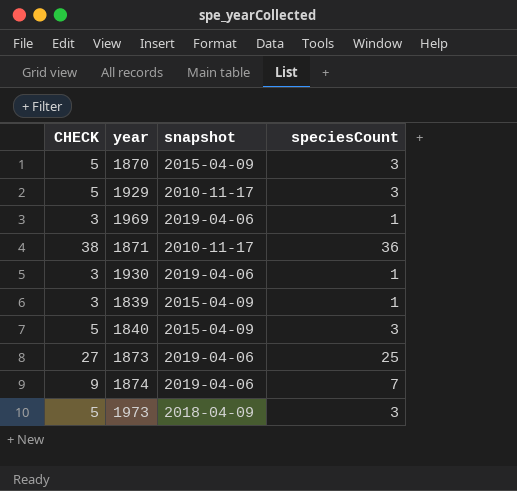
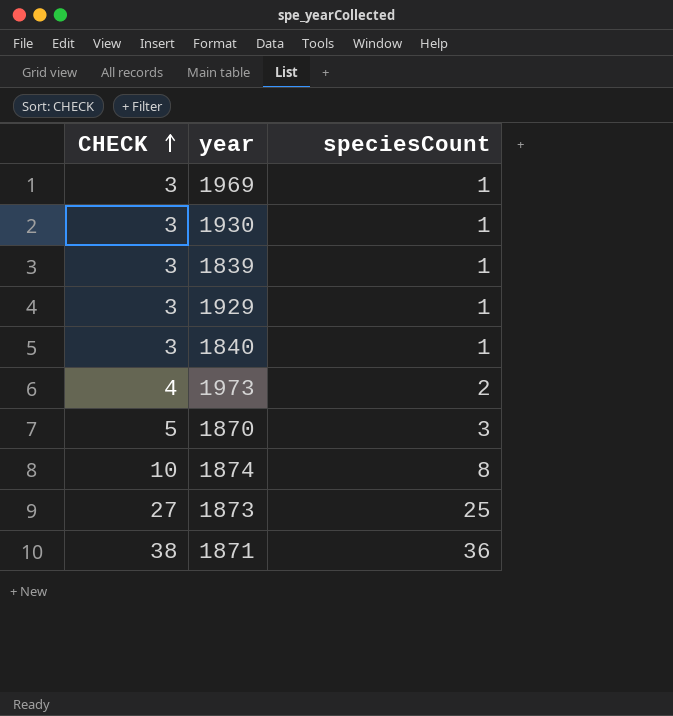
row order: none -> CHECK ascending
column snapshot | position: 3 -> none
1929 | CHECK: 5 -> 3
1929 | speciesCount: 3 -> 1
1840 | CHECK: 5 -> 3
1840 | speciesCount: 3 -> 1
1973 | CHECK: 5 -> 4
1973 | speciesCount: 3 -> 2
1874 | CHECK: 9 -> 10
1874 | speciesCount: 7 -> 8

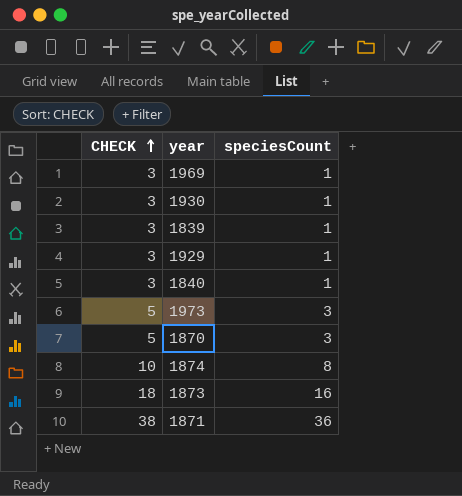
1973 | CHECK: 4 -> 5
1973 | speciesCount: 2 -> 3
1873 | CHECK: 27 -> 18
1873 | speciesCount: 25 -> 16

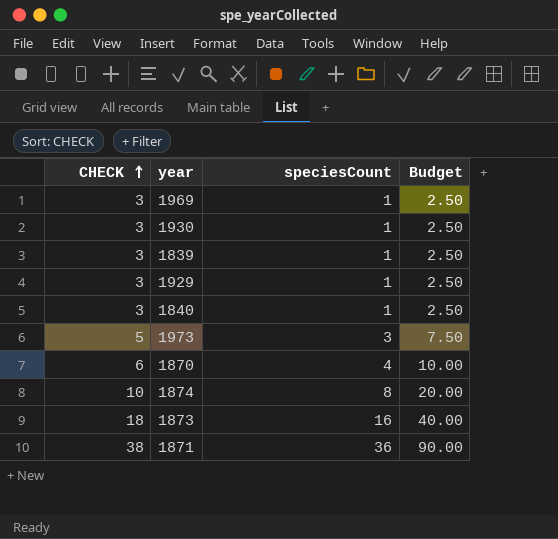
column Budget | formula: none -> [speciesCount] * 2.5
1870 | CHECK: 5 -> 6
1870 | speciesCount: 3 -> 4

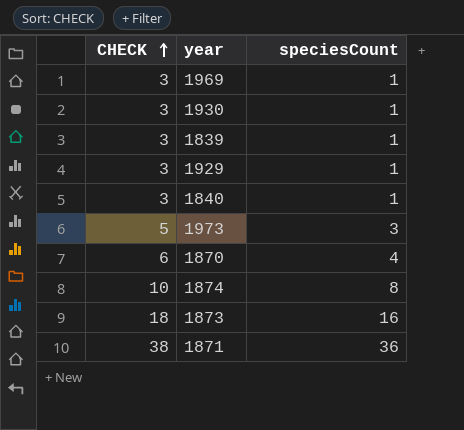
column Budget | formula: [speciesCount] * 2.5 -> none

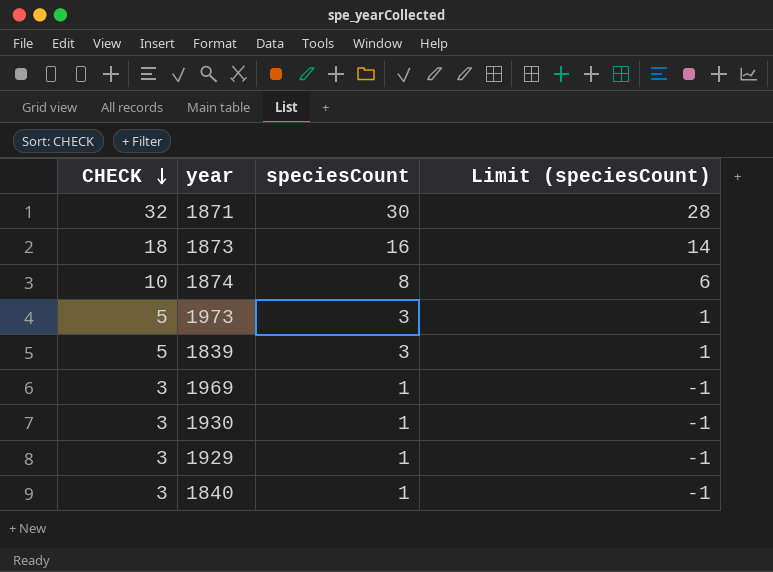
row order: CHECK ascending -> CHECK descending
column Limit (speciesCount) | formula: none -> [speciesCount] - 2
row 1870: 6 | 4 -> none
1871 | CHECK: 38 -> 32
1871 | speciesCount: 36 -> 30
1839 | CHECK: 3 -> 5
1839 | speciesCount: 1 -> 3

